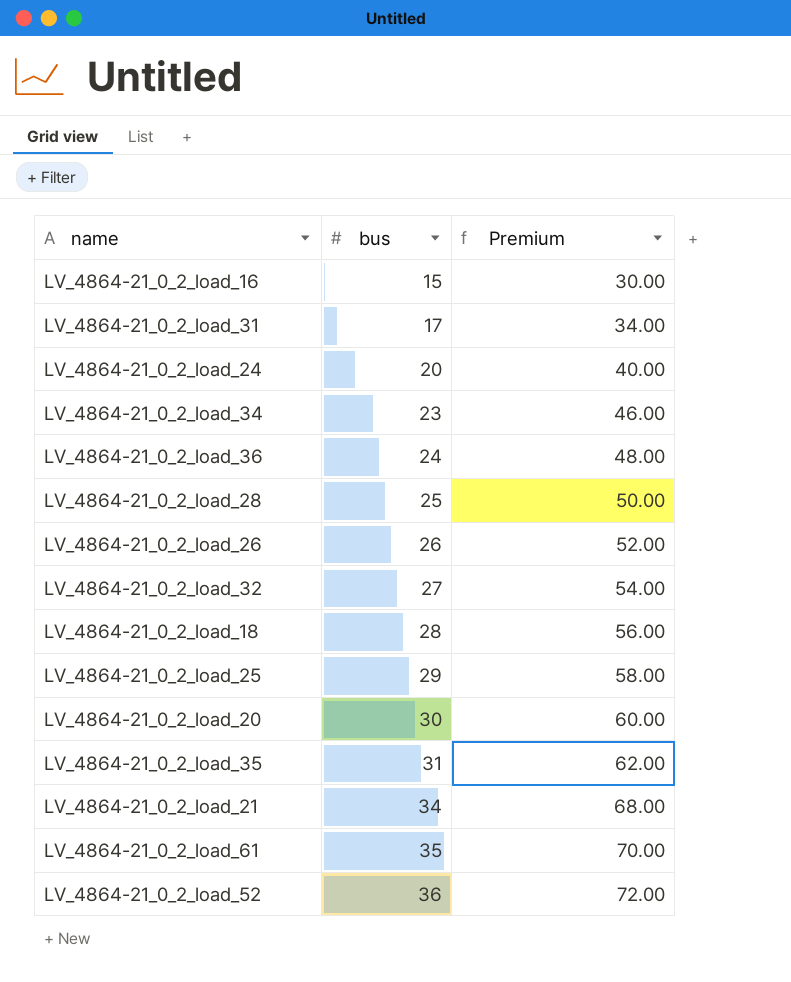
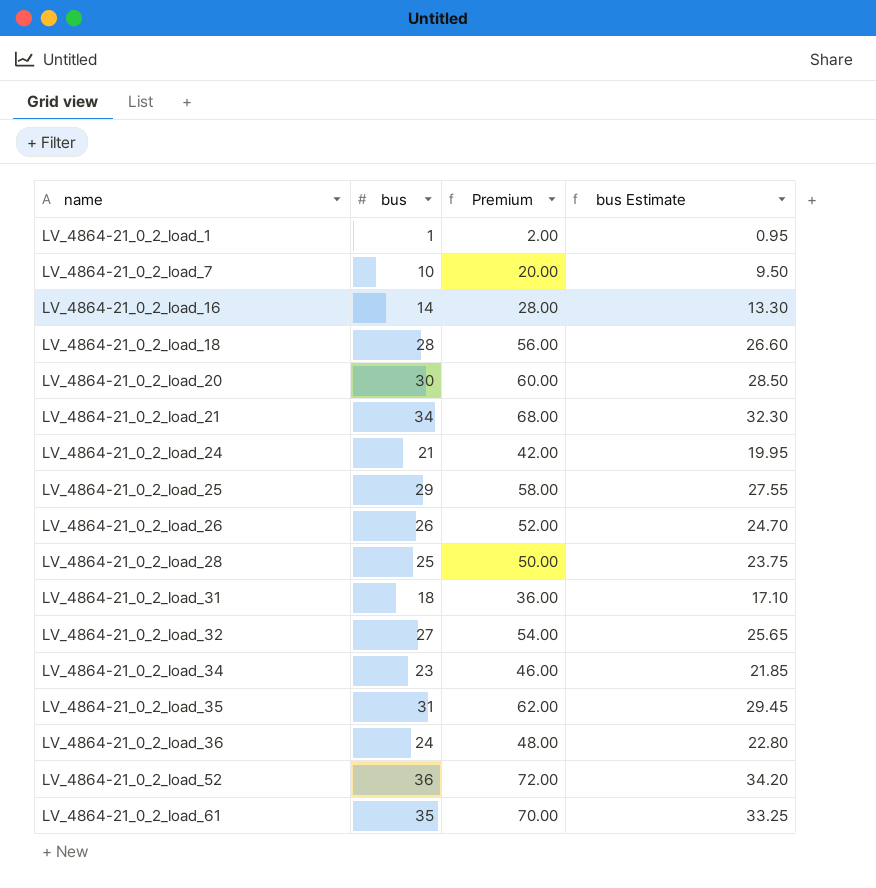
row order: bus ascending -> name ascending
column bus Estimate | formula: none -> [bus] * 0.95
row LV_4864-21_0_2_load_1: none -> 1 | 2.00 | 0.95
row LV_4864-21_0_2_load_7: none -> 10 | 20.00 | 9.50
LV_4864-21_0_2_load_16 | bus: 15 -> 14
LV_4864-21_0_2_load_16 | Premium: 30.00 -> 28.00
LV_4864-21_0_2_load_24 | bus: 20 -> 21
LV_4864-21_0_2_load_24 | Premium: 40.00 -> 42.00
LV_4864-21_0_2_load_31 | bus: 17 -> 18
LV_4864-21_0_2_load_31 | Premium: 34.00 -> 36.00

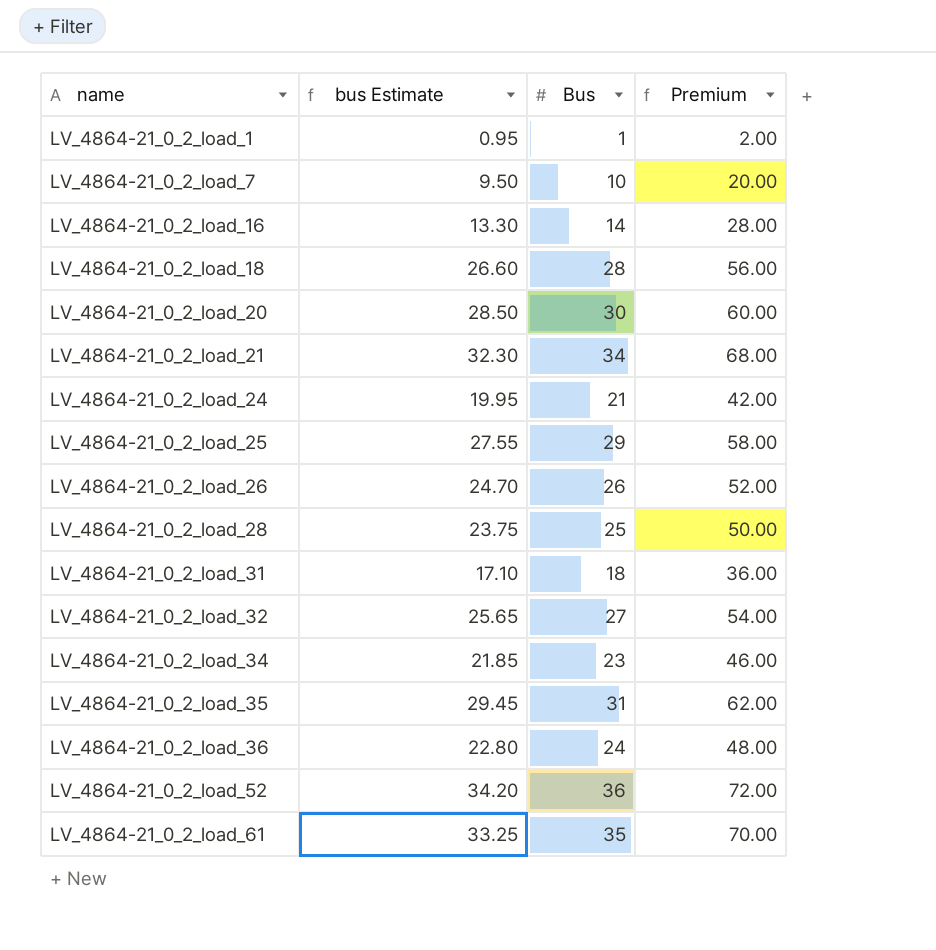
column bus Estimate | position: 4 -> 2
column name: bus -> Bus

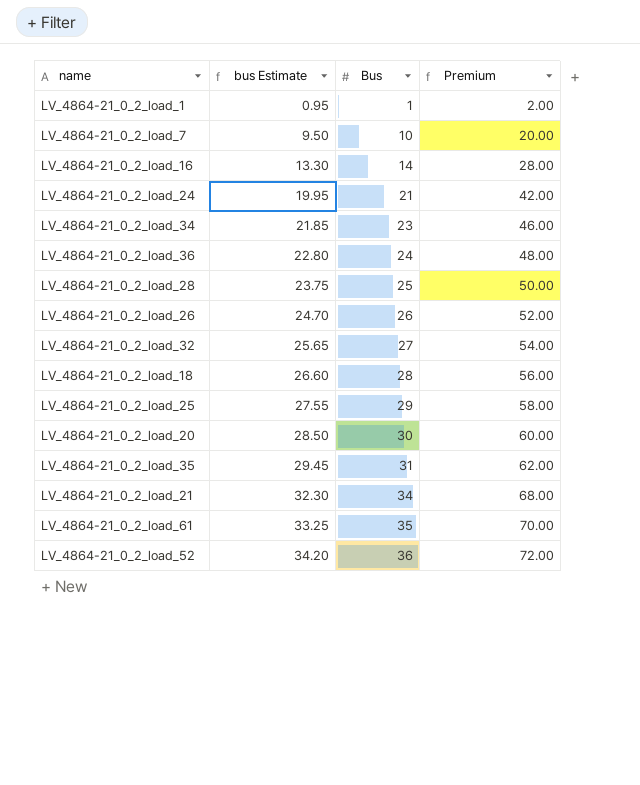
row order: name ascending -> bus Estimate ascending
row LV_4864-21_0_2_load_31: 17.10 | 18 | 36.00 -> none

